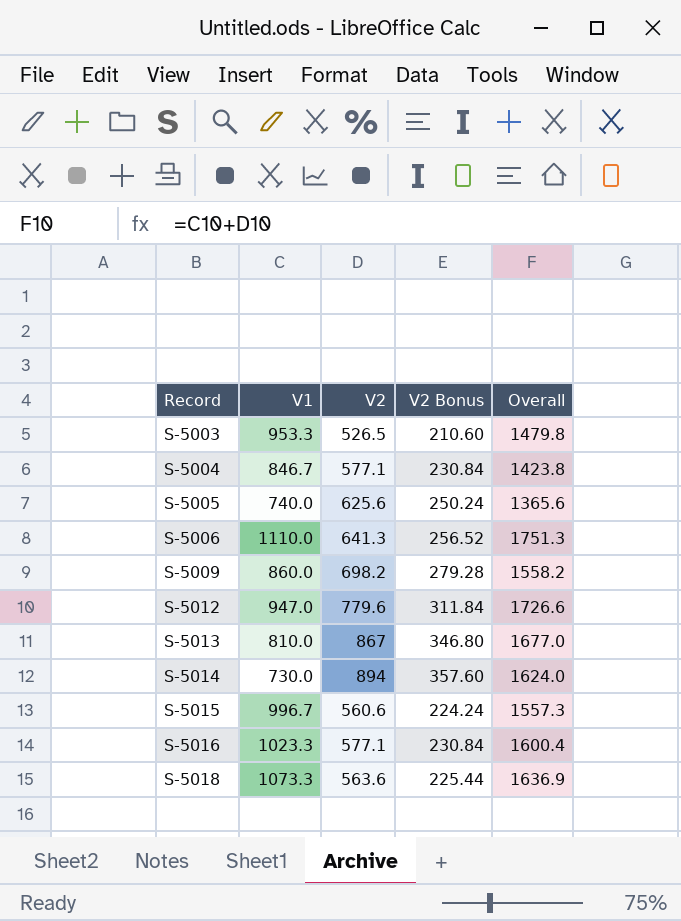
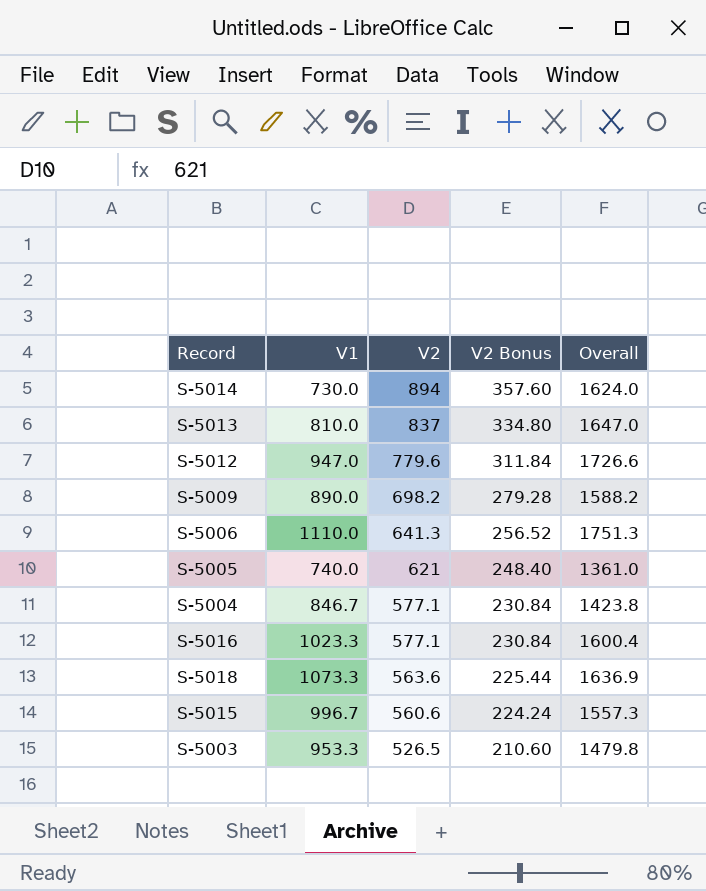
row order: Record ascending -> V2 descending
S-5013 | V2: 867 -> 837
S-5013 | V2 Bonus: 346.80 -> 334.80
S-5013 | Overall: 1677.0 -> 1647.0
S-5009 | V1: 860.0 -> 890.0
S-5009 | Overall: 1558.2 -> 1588.2
S-5005 | V2: 625.6 -> 621
S-5005 | V2 Bonus: 250.24 -> 248.40
S-5005 | Overall: 1365.6 -> 1361.0

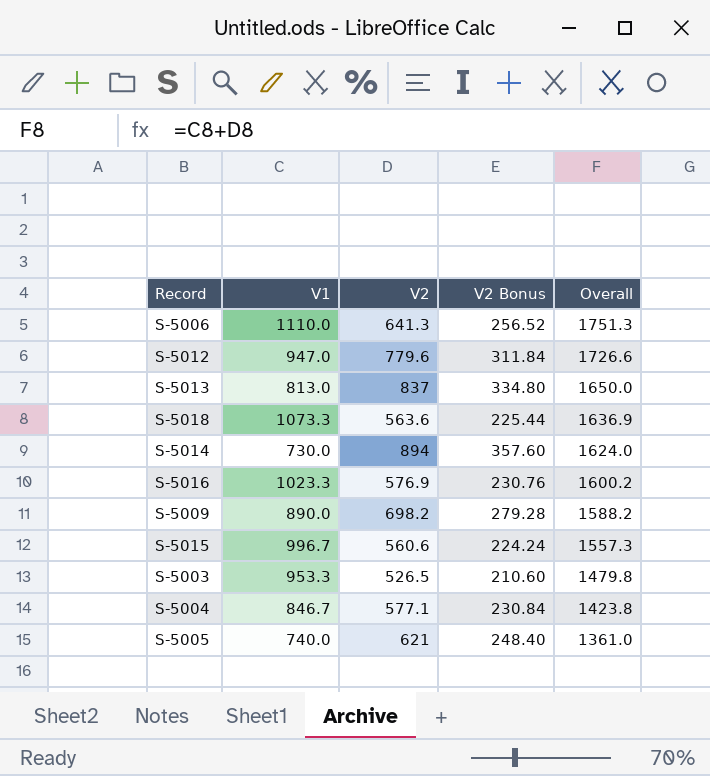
row order: V2 descending -> Overall descending
S-5013 | V1: 810.0 -> 813.0
S-5013 | Overall: 1647.0 -> 1650.0
S-5016 | V2: 577.1 -> 576.9
S-5016 | V2 Bonus: 230.84 -> 230.76
S-5016 | Overall: 1600.4 -> 1600.2

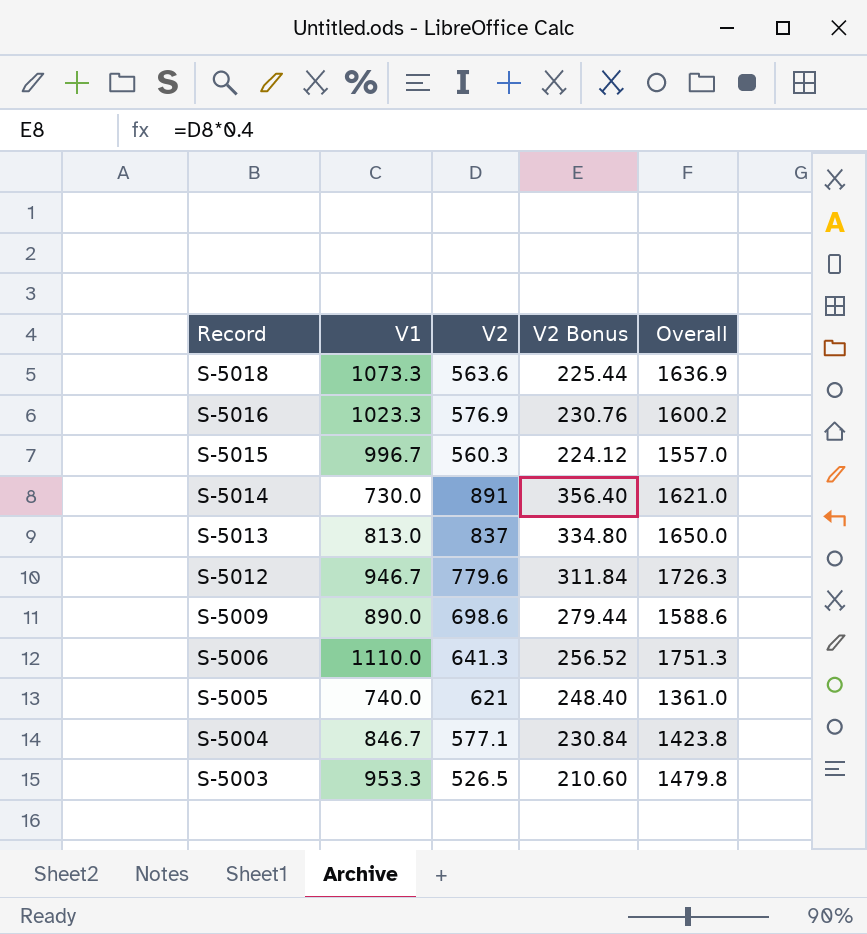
row order: Overall descending -> Record descending
S-5015 | V2: 560.6 -> 560.3
S-5015 | V2 Bonus: 224.24 -> 224.12
S-5015 | Overall: 1557.3 -> 1557.0
S-5014 | V2: 894 -> 891
S-5014 | V2 Bonus: 357.60 -> 356.40
S-5014 | Overall: 1624.0 -> 1621.0
S-5012 | V1: 947.0 -> 946.7
S-5012 | Overall: 1726.6 -> 1726.3
S-5009 | V2: 698.2 -> 698.6
S-5009 | V2 Bonus: 279.28 -> 279.44
S-5009 | Overall: 1588.2 -> 1588.6

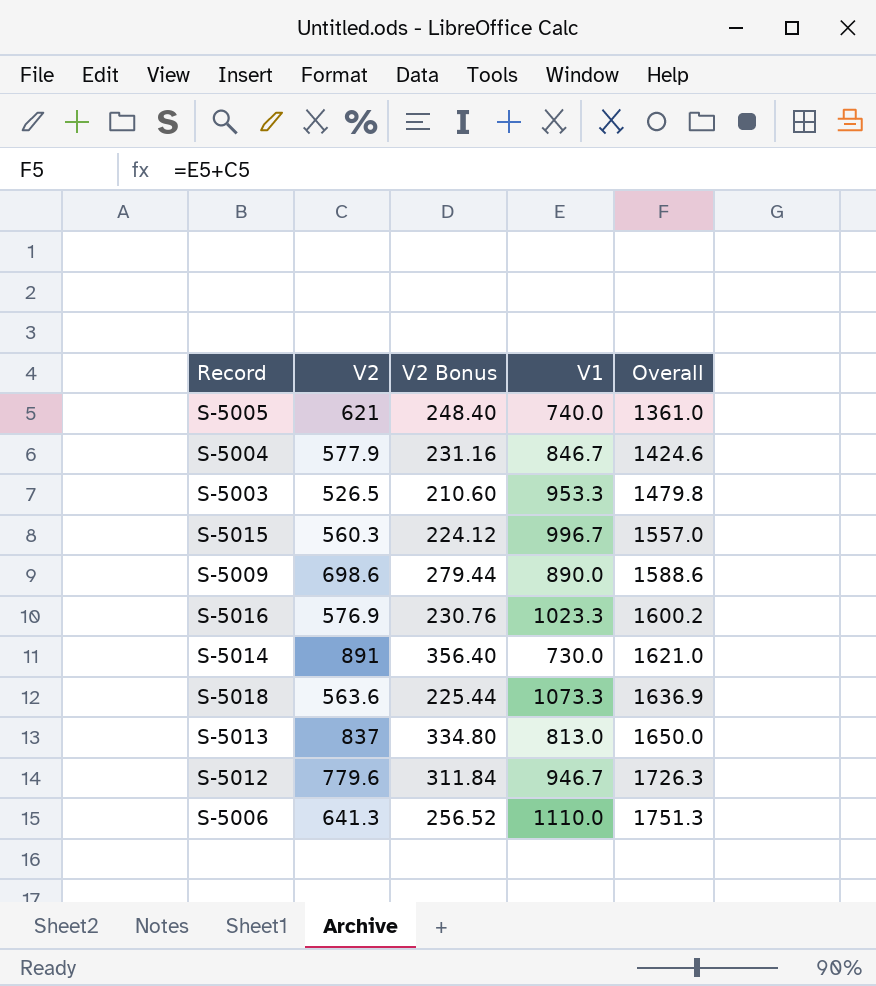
row order: Record descending -> Overall ascending
column V1 | position: 2 -> 4
S-5004 | V2: 577.1 -> 577.9
S-5004 | V2 Bonus: 230.84 -> 231.16
S-5004 | Overall: 1423.8 -> 1424.6

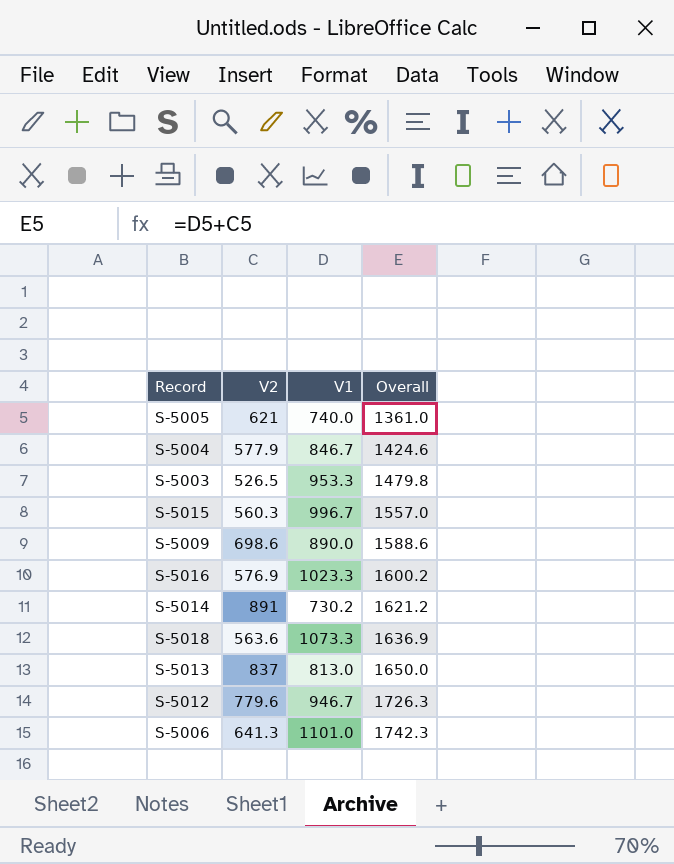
column V2 Bonus | formula: [V2] * 0.4 -> none
S-5014 | V1: 730.0 -> 730.2
S-5014 | Overall: 1621.0 -> 1621.2
S-5006 | V1: 1110.0 -> 1101.0
S-5006 | Overall: 1751.3 -> 1742.3

